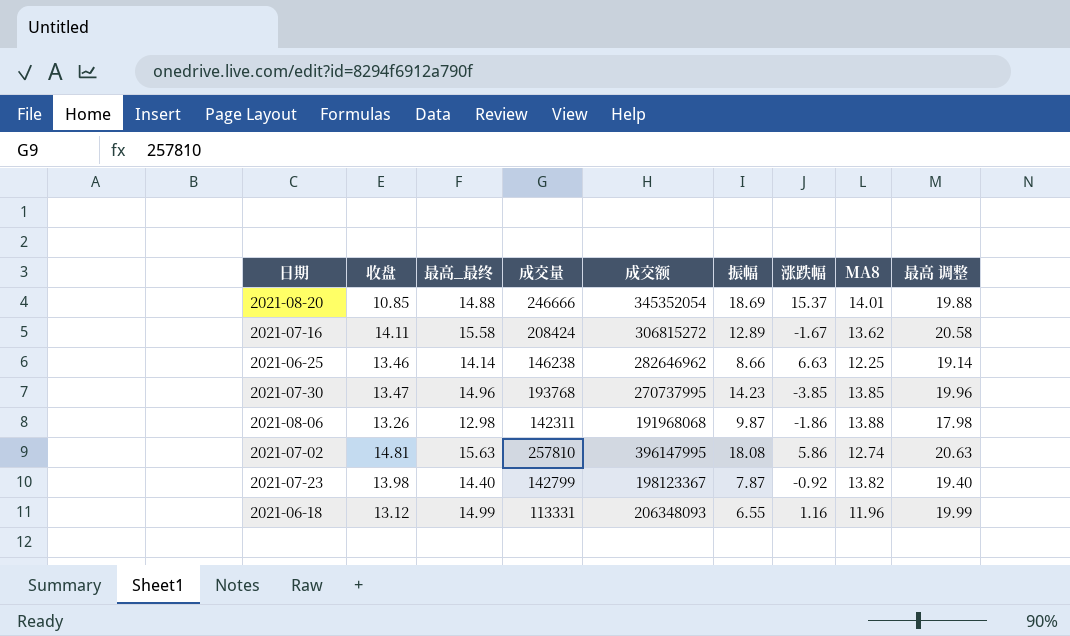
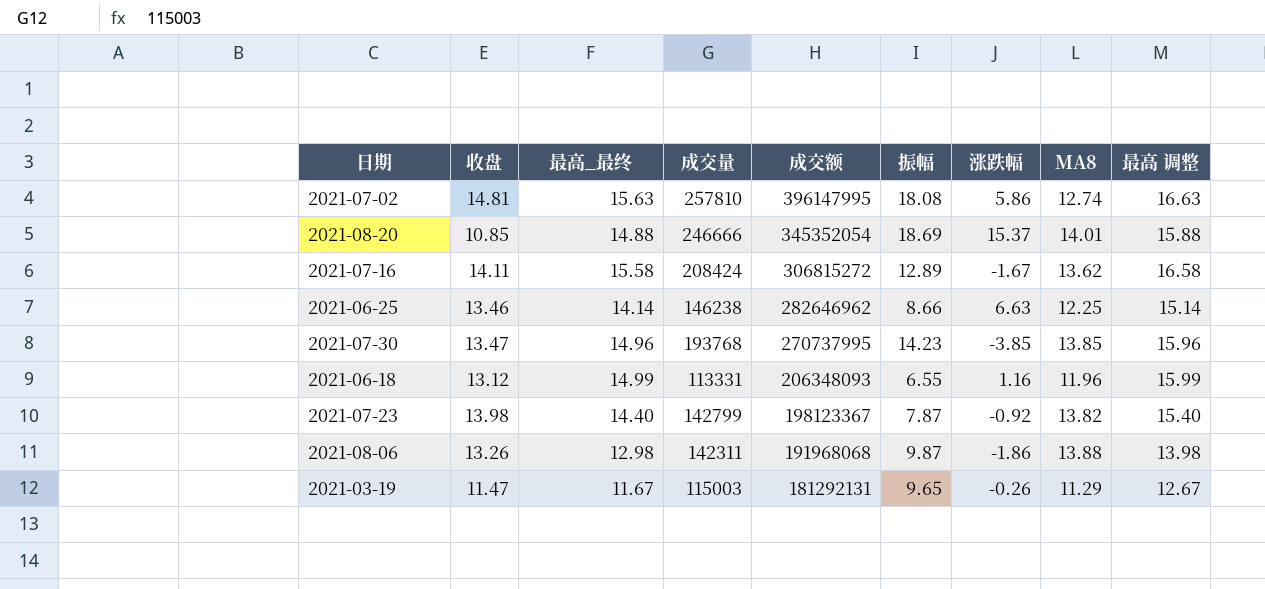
row order: none -> 成交额 descending
column 最高 调整 | formula: [最高_最终] + 5 -> [最高_最终] + 1
row 2021-03-19: none -> 11.47 | 11.67 | 115003 | 181292131 | 9.65 | -0.26 | 11.29 | 12.67

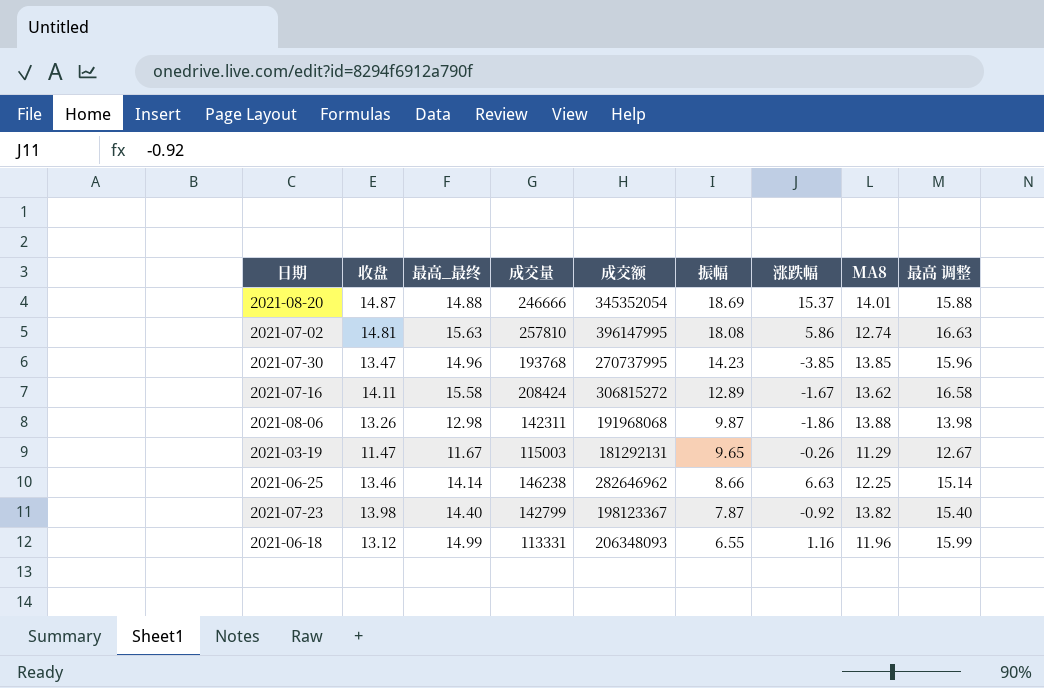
row order: 成交额 descending -> 振幅 descending
2021-08-20 | 收盘: 10.85 -> 14.87

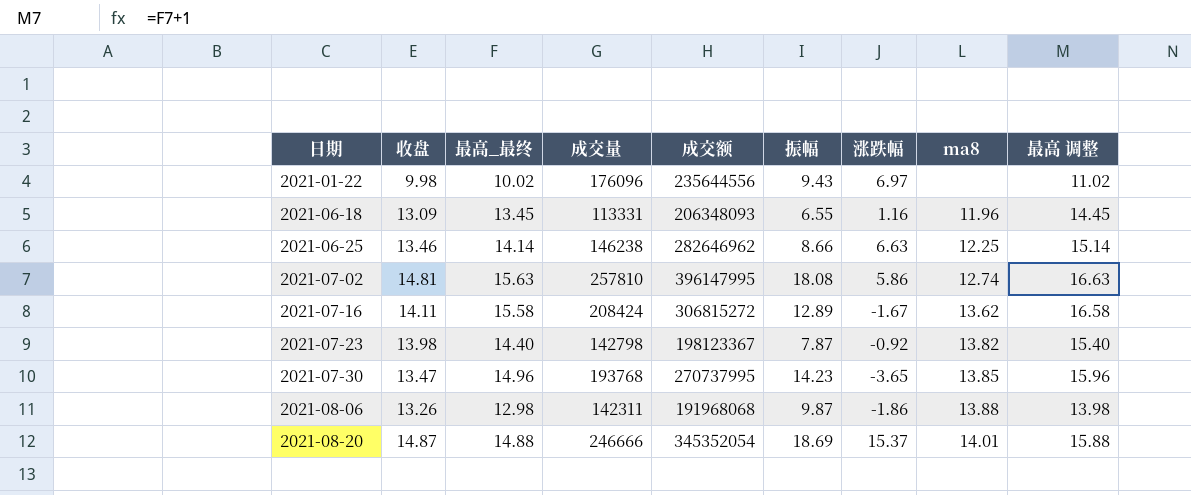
row order: 振幅 descending -> 日期 ascending
column name: MA8 -> ma8
row 2021-03-19: 11.47 | 11.67 | 115003 | 181292131 | 9.65 | -0.26 | 11.29 | 12.67 -> none
row 2021-01-22: none -> 9.98 | 10.02 | 176096 | 235644556 | 9.43 | 6.97 | none | 11.02
2021-06-18 | 收盘: 13.12 -> 13.09
2021-06-18 | 最高_最终: 14.99 -> 13.45
2021-06-18 | 最高 调整: 15.99 -> 14.45
2021-07-23 | 成交量: 142799 -> 142798
2021-07-30 | 涨跌幅: -3.85 -> -3.65

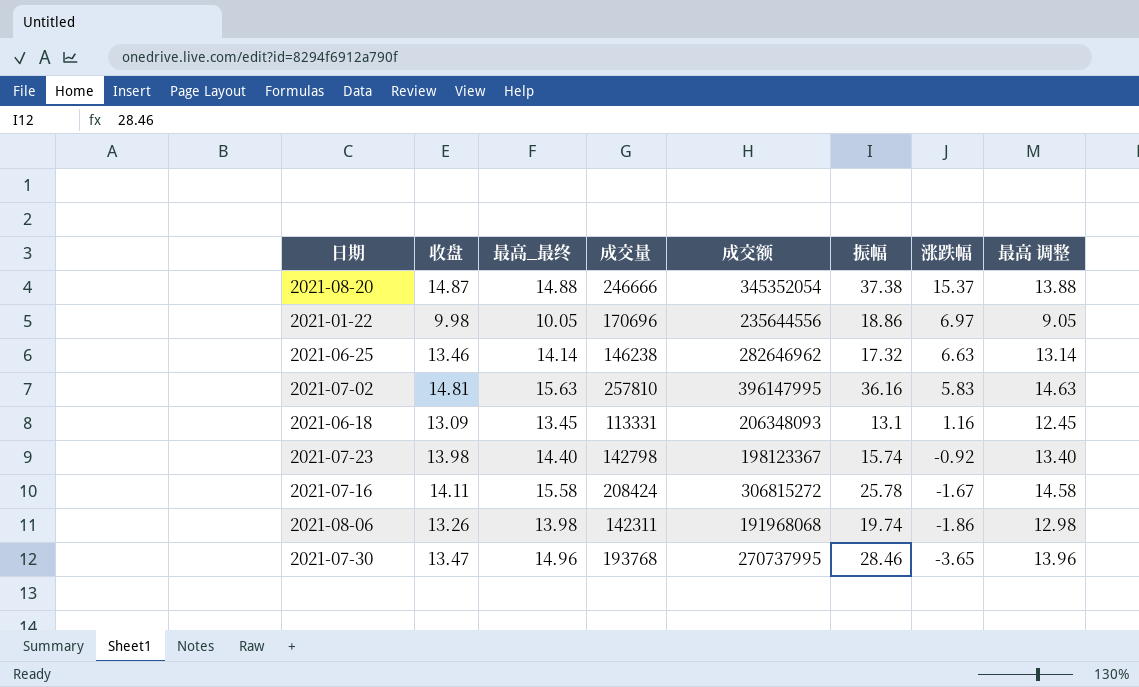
row order: 日期 ascending -> 涨跌幅 descending
column ma8 | position: 8 -> none
column 最高 调整 | formula: [最高_最终] + 1 -> [最高_最终] - 1
2021-08-20 | 振幅: 18.69 -> 37.38
2021-01-22 | 最高_最终: 10.02 -> 10.05
2021-01-22 | 成交量: 176096 -> 170696
2021-01-22 | 振幅: 9.43 -> 18.86
2021-06-25 | 振幅: 8.66 -> 17.32
2021-07-02 | 振幅: 18.08 -> 36.16
2021-07-02 | 涨跌幅: 5.86 -> 5.83
2021-06-18 | 振幅: 6.55 -> 13.1
2021-07-23 | 振幅: 7.87 -> 15.74
2021-07-16 | 振幅: 12.89 -> 25.78
2021-08-06 | 最高_最终: 12.98 -> 13.98
2021-08-06 | 振幅: 9.87 -> 19.74
2021-07-30 | 振幅: 14.23 -> 28.46

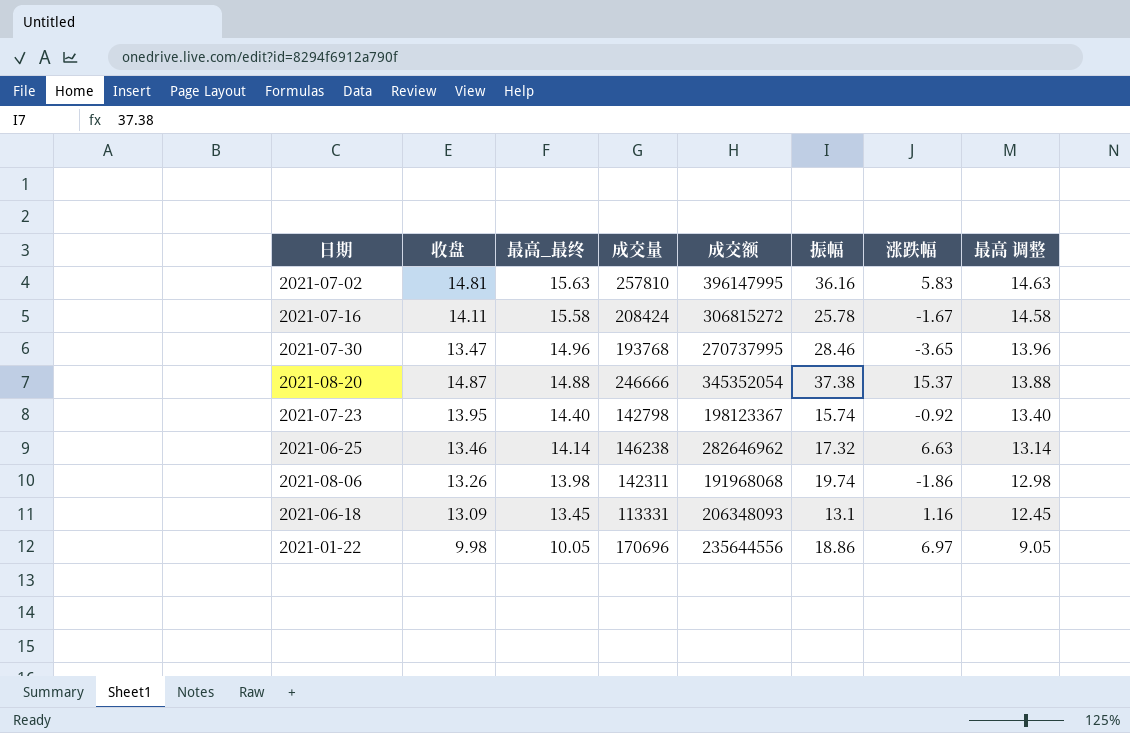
row order: 涨跌幅 descending -> 最高_最终 descending
2021-07-23 | 收盘: 13.98 -> 13.95

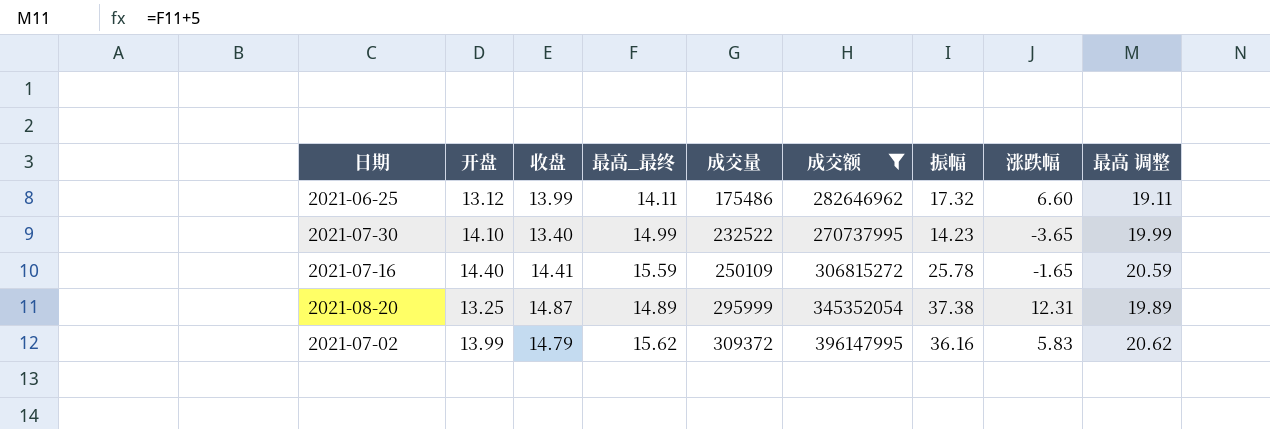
filter: none -> 成交额 >= 270737995
row order: 最高_最终 descending -> 成交量 ascending
column 开盘 | position: none -> 2
column 最高 调整 | formula: [最高_最终] - 1 -> [最高_最终] + 5
2021-06-25 | 收盘: 13.46 -> 13.99
2021-06-25 | 最高_最终: 14.14 -> 14.11
2021-06-25 | 成交量: 146238 -> 175486
2021-06-25 | 涨跌幅: 6.63 -> 6.60
2021-07-30 | 收盘: 13.47 -> 13.40
2021-07-30 | 最高_最终: 14.96 -> 14.99
2021-07-30 | 成交量: 193768 -> 232522
2021-07-30 | 振幅: 28.46 -> 14.23
2021-07-16 | 收盘: 14.11 -> 14.41
2021-07-16 | 最高_最终: 15.58 -> 15.59
2021-07-16 | 成交量: 208424 -> 250109
2021-07-16 | 涨跌幅: -1.67 -> -1.65
2021-08-20 | 最高_最终: 14.88 -> 14.89
2021-08-20 | 成交量: 246666 -> 295999
2021-08-20 | 涨跌幅: 15.37 -> 12.31
2021-07-02 | 收盘: 14.81 -> 14.79
2021-07-02 | 最高_最终: 15.63 -> 15.62
2021-07-02 | 成交量: 257810 -> 309372

